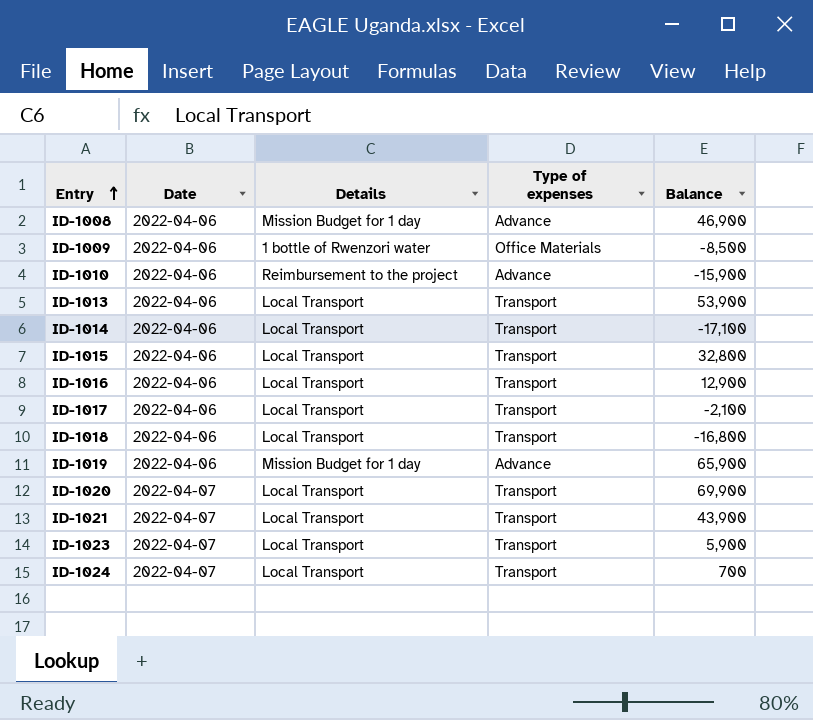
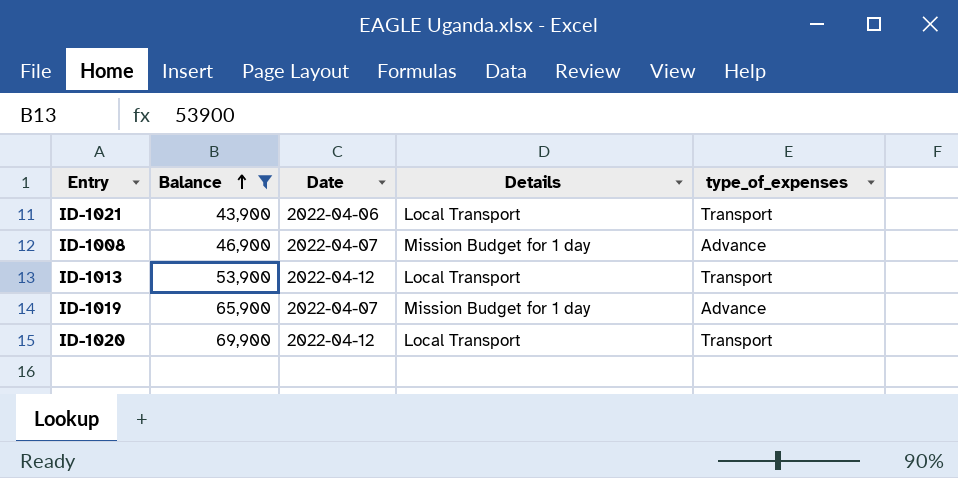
filter: none -> Balance >= 43,900
row order: Entry ascending -> Balance ascending
column Balance | position: 5 -> 2
column name: Type of expenses -> type_of_expenses
ID-1021 | Date: 2022-04-07 -> 2022-04-06
ID-1008 | Date: 2022-04-06 -> 2022-04-07
ID-1013 | Date: 2022-04-06 -> 2022-04-12
ID-1019 | Date: 2022-04-06 -> 2022-04-07
ID-1020 | Date: 2022-04-07 -> 2022-04-12

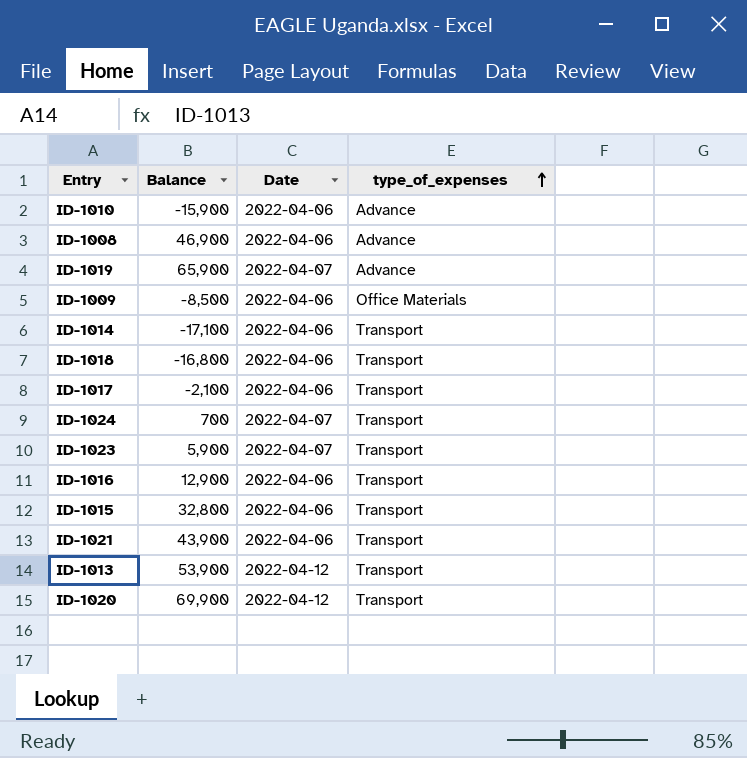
filter: Balance >= 43,900 -> none
row order: Balance ascending -> type_of_expenses ascending
column Details | position: 4 -> none
ID-1008 | Date: 2022-04-07 -> 2022-04-06

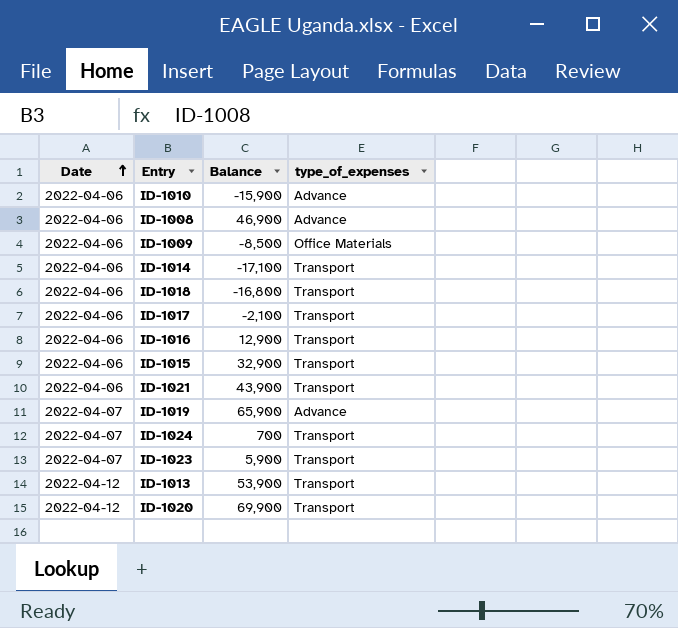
row order: type_of_expenses ascending -> Date ascending
column Date | position: 3 -> 1
ID-1015 | Balance: 32,800 -> 32,900

